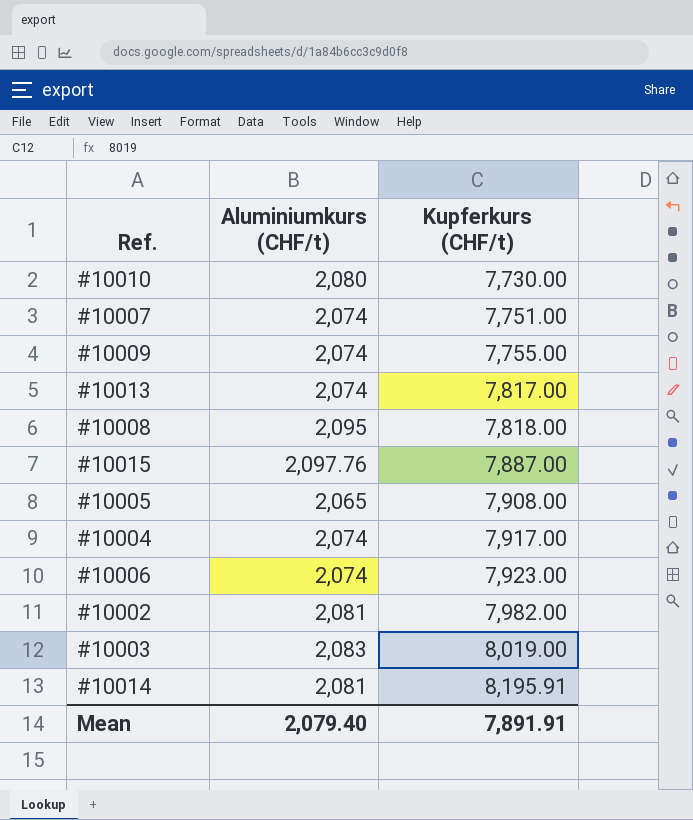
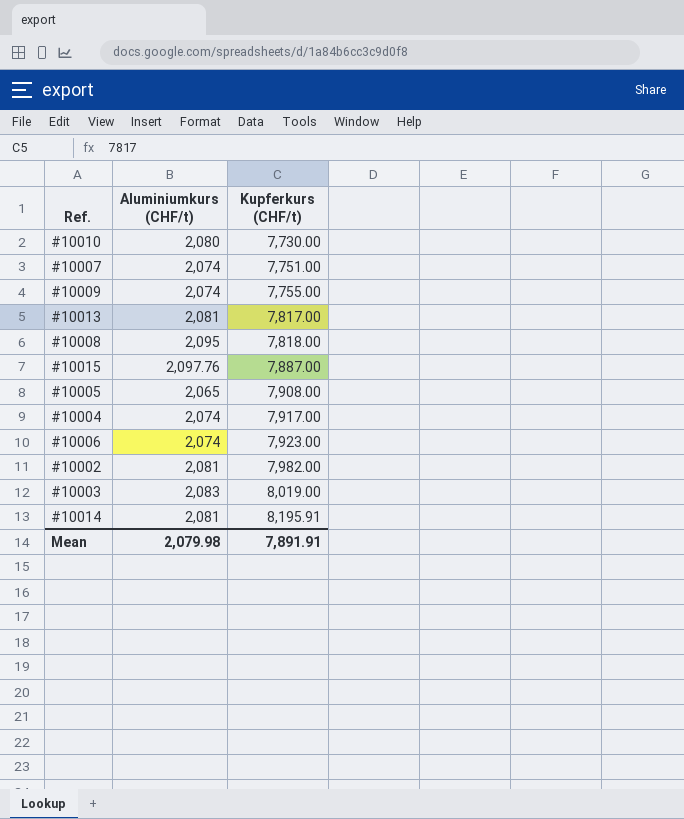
#10013 | Aluminiumkurs (CHF/t): 2,074 -> 2,081
Mean | Aluminiumkurs (CHF/t): 2,079.40 -> 2,079.98

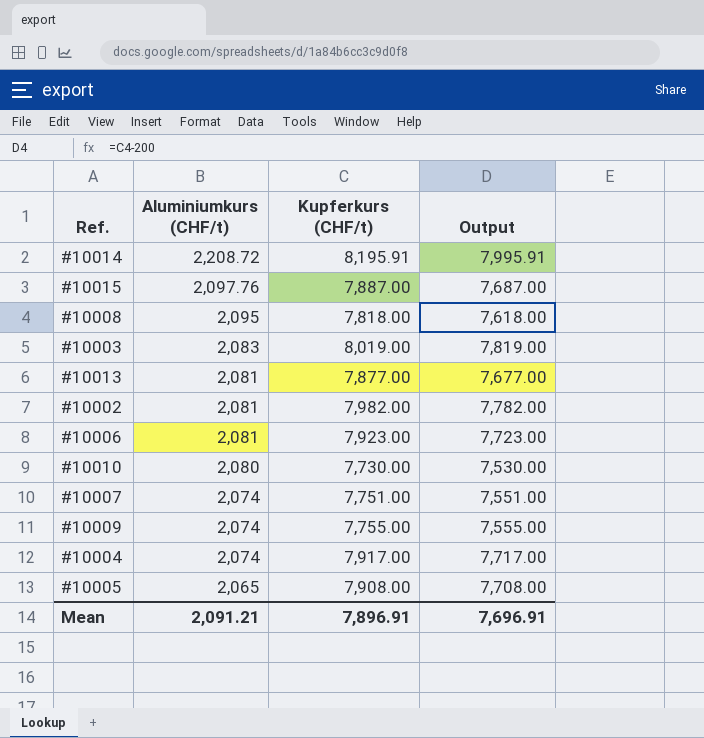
row order: Kupferkurs (CHF/t) ascending -> Aluminiumkurs (CHF/t) descending
column Output | formula: none -> [Kupferkurs (CHF/t)] - 200
#10014 | Aluminiumkurs (CHF/t): 2,081 -> 2,208.72
#10013 | Kupferkurs (CHF/t): 7,817.00 -> 7,877.00
#10006 | Aluminiumkurs (CHF/t): 2,074 -> 2,081
Mean | Aluminiumkurs (CHF/t): 2,079.98 -> 2,091.21
Mean | Kupferkurs (CHF/t): 7,891.91 -> 7,896.91

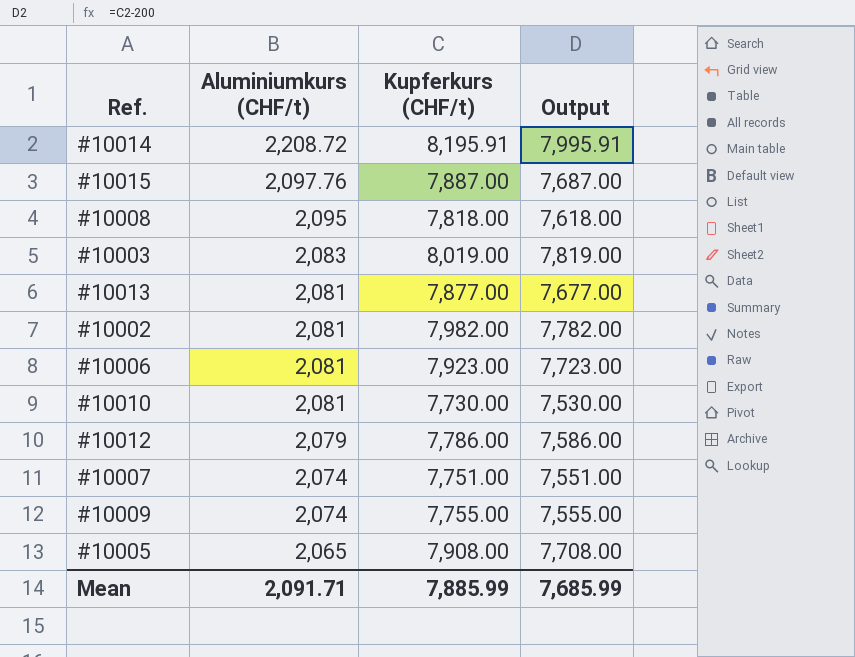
row #10004: 2,074 | 7,917.00 | 7,717.00 -> none
#10010 | Aluminiumkurs (CHF/t): 2,080 -> 2,081
row #10012: none -> 2,079 | 7,786.00 | 7,586.00
Mean | Aluminiumkurs (CHF/t): 2,091.21 -> 2,091.71
Mean | Kupferkurs (CHF/t): 7,896.91 -> 7,885.99
Mean | Output: 7,696.91 -> 7,685.99

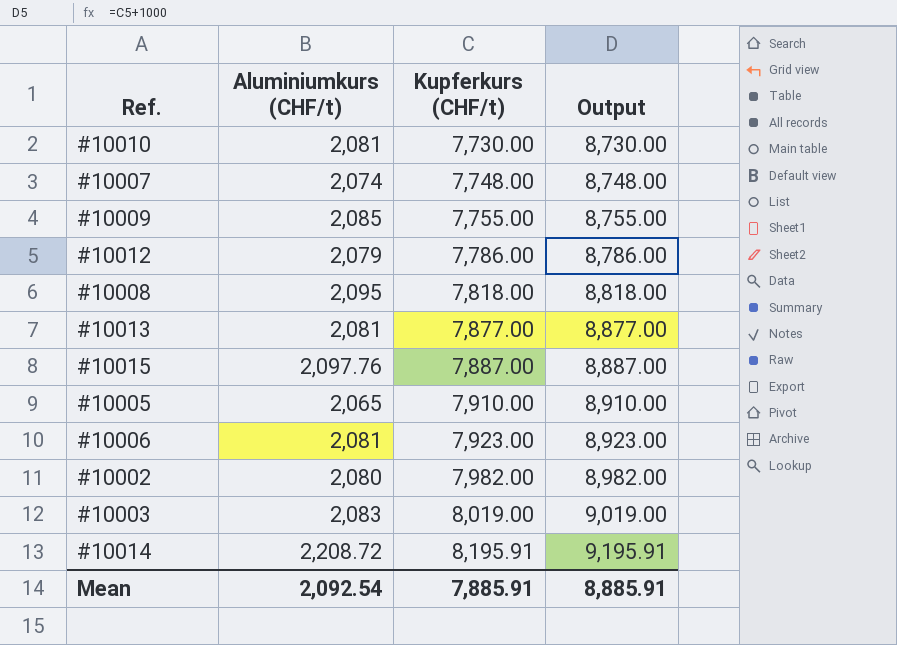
row order: Aluminiumkurs (CHF/t) descending -> Kupferkurs (CHF/t) ascending
column Output | formula: [Kupferkurs (CHF/t)] - 200 -> [Kupferkurs (CHF/t)] + 1000
#10007 | Kupferkurs (CHF/t): 7,751.00 -> 7,748.00
#10009 | Aluminiumkurs (CHF/t): 2,074 -> 2,085
#10005 | Kupferkurs (CHF/t): 7,908.00 -> 7,910.00
#10002 | Aluminiumkurs (CHF/t): 2,081 -> 2,080
Mean | Aluminiumkurs (CHF/t): 2,091.71 -> 2,092.54
Mean | Kupferkurs (CHF/t): 7,885.99 -> 7,885.91
Mean | Output: 7,685.99 -> 8,885.91

